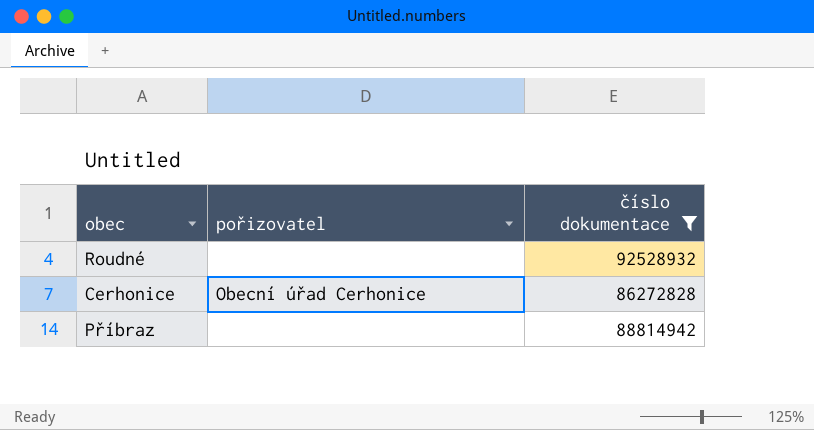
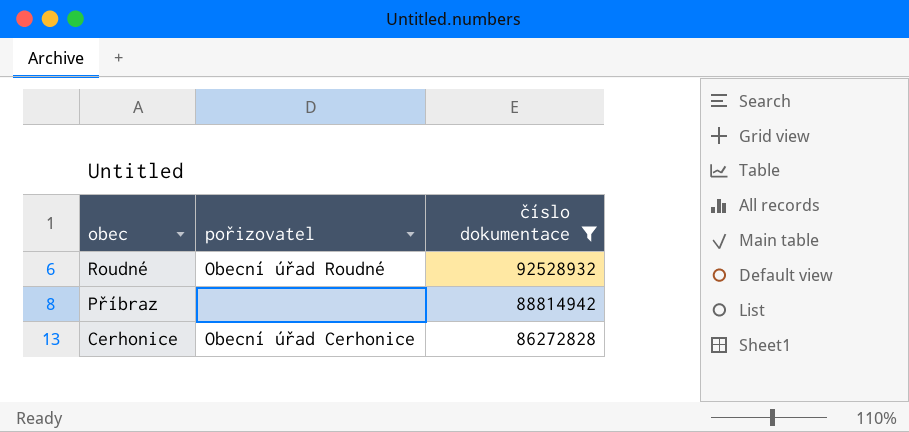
row order: none -> obec descending
Roudné | pořizovatel: none -> Obecní úřad Roudné

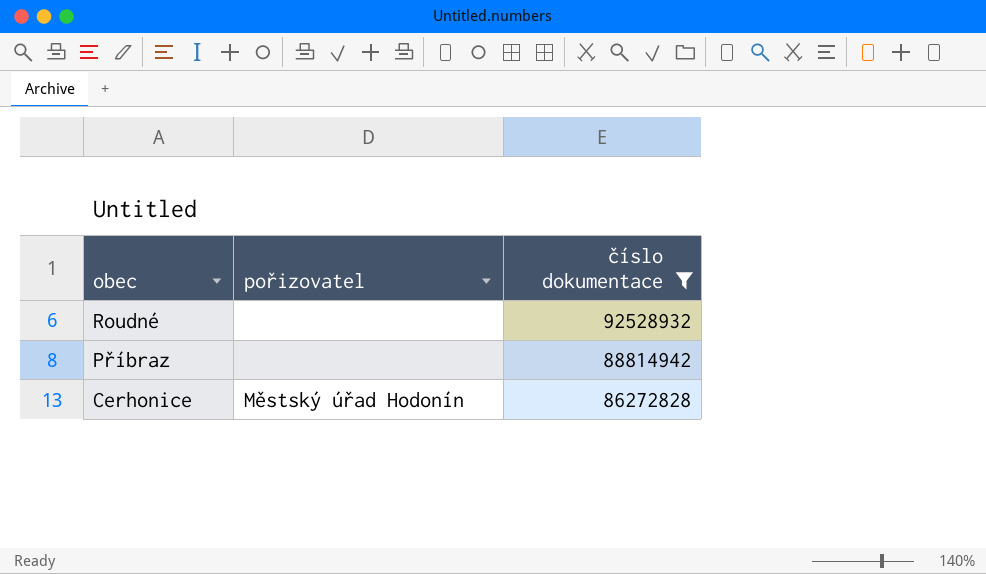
Roudné | pořizovatel: Obecní úřad Roudné -> none
Cerhonice | pořizovatel: Obecní úřad Cerhonice -> Městský úřad Hodonín

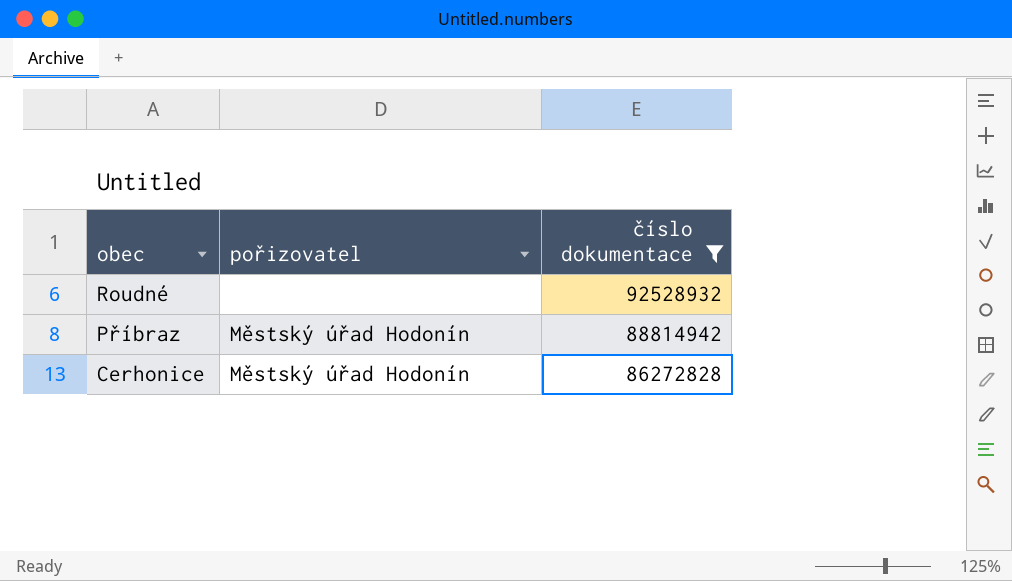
Příbraz | pořizovatel: none -> Městský úřad Hodonín

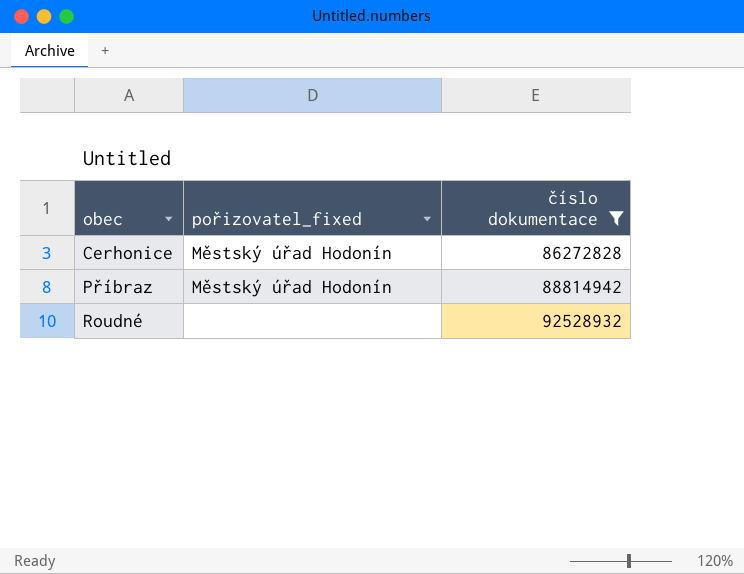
row order: obec descending -> obec ascending
column name: pořizovatel -> pořizovatel_fixed

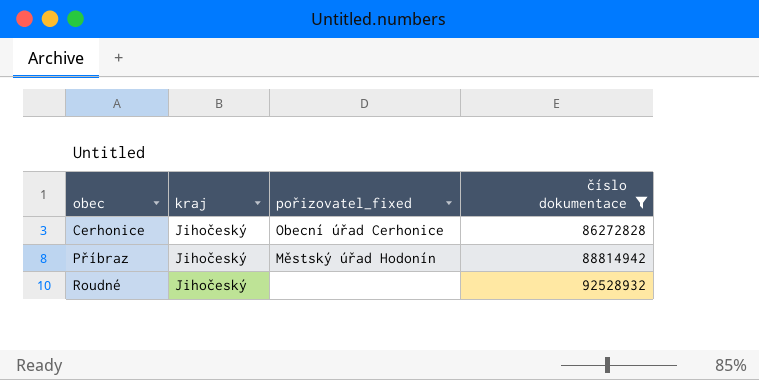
column kraj | position: none -> 2
Cerhonice | pořizovatel_fixed: Městský úřad Hodonín -> Obecní úřad Cerhonice

